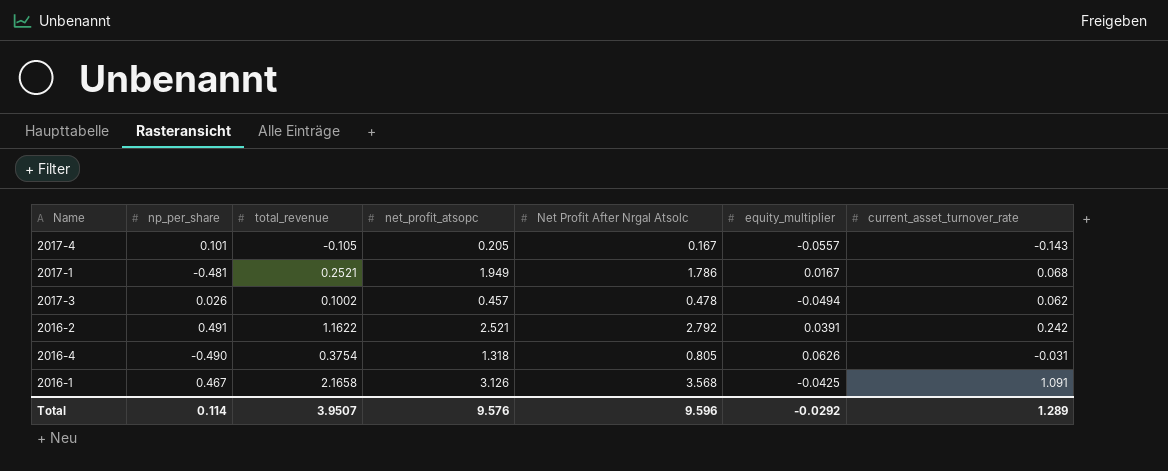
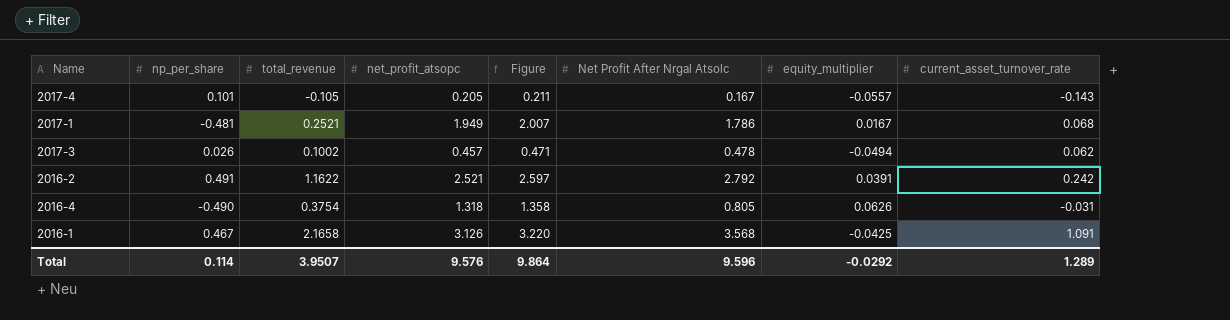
column Figure | formula: none -> [net_profit_atsopc] * 1.03

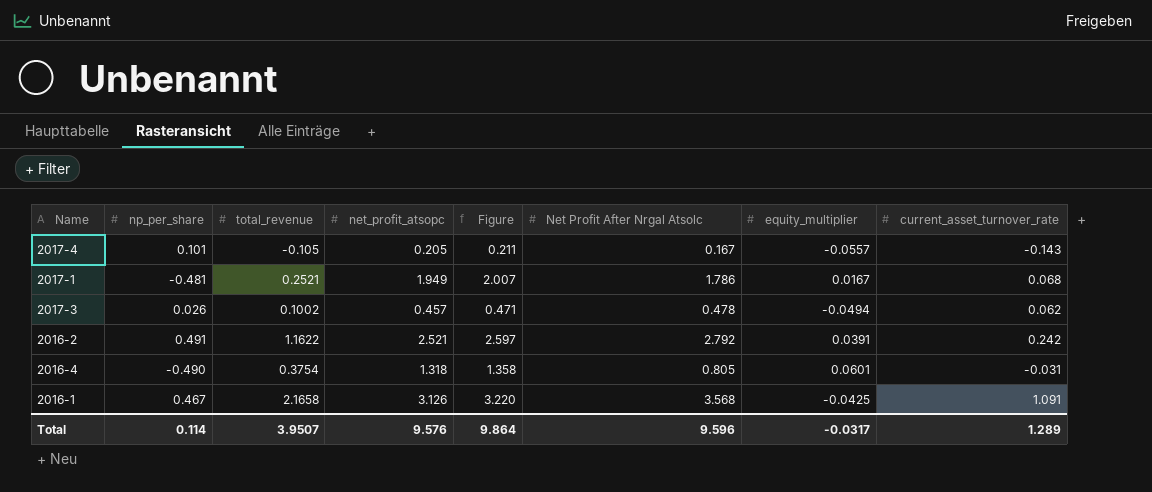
2016-4 | equity_multiplier: 0.0626 -> 0.0601
Total | equity_multiplier: -0.0292 -> -0.0317

